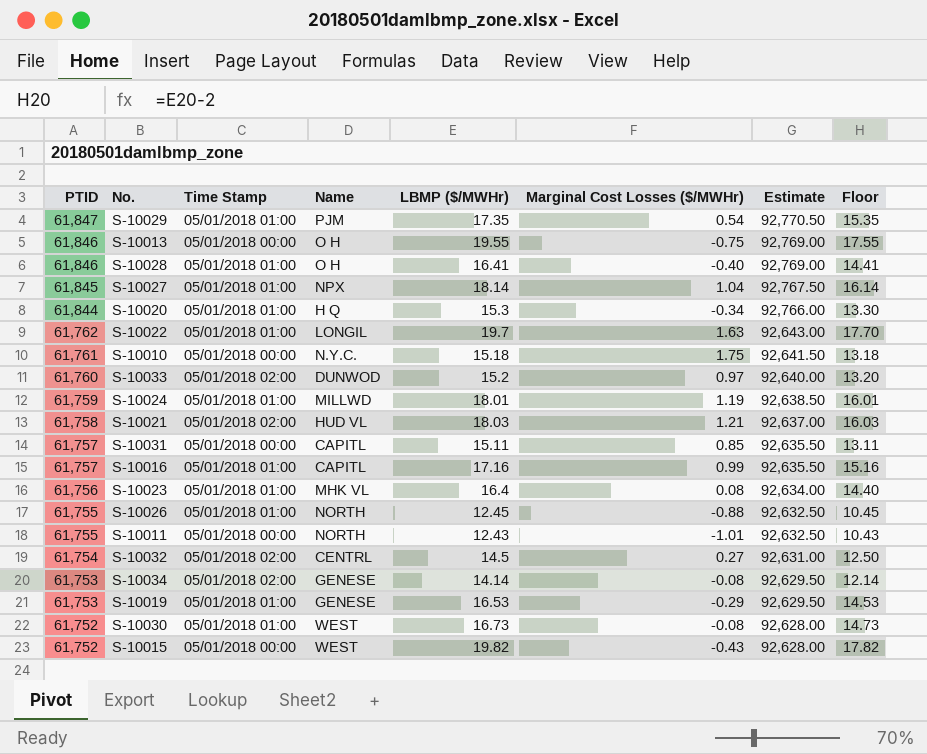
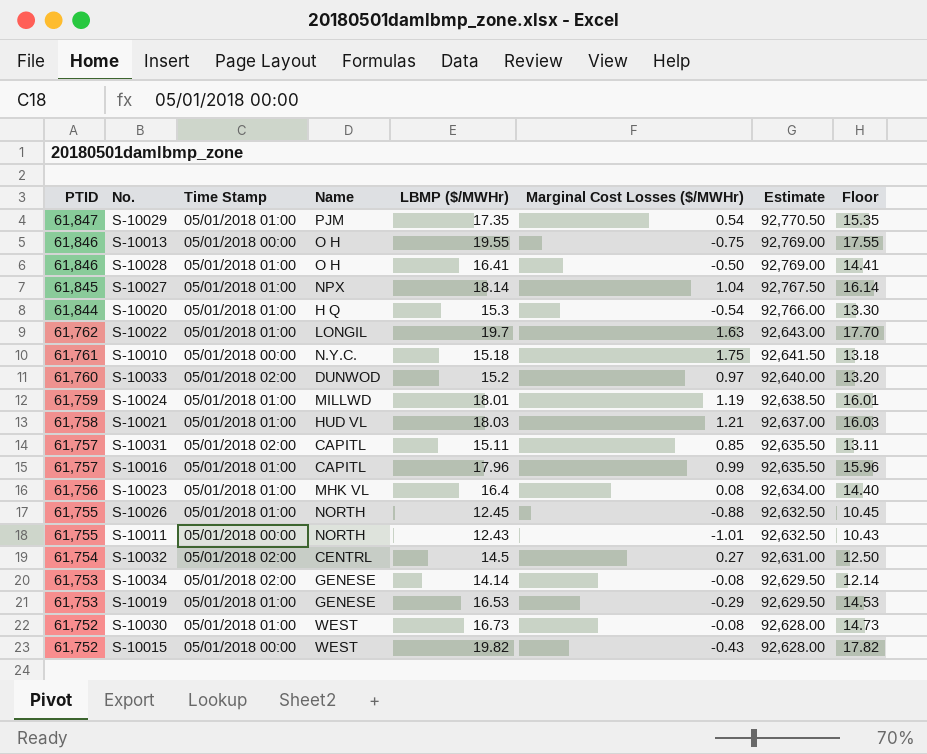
S-10028 | Marginal Cost Losses ($/MWHr): -0.40 -> -0.50
S-10020 | Marginal Cost Losses ($/MWHr): -0.34 -> -0.54
S-10021 | Time Stamp: 05/01/2018 02:00 -> 05/01/2018 01:00
S-10031 | Time Stamp: 05/01/2018 00:00 -> 05/01/2018 02:00
S-10016 | LBMP ($/MWHr): 17.16 -> 17.96
S-10016 | Floor: 15.16 -> 15.96

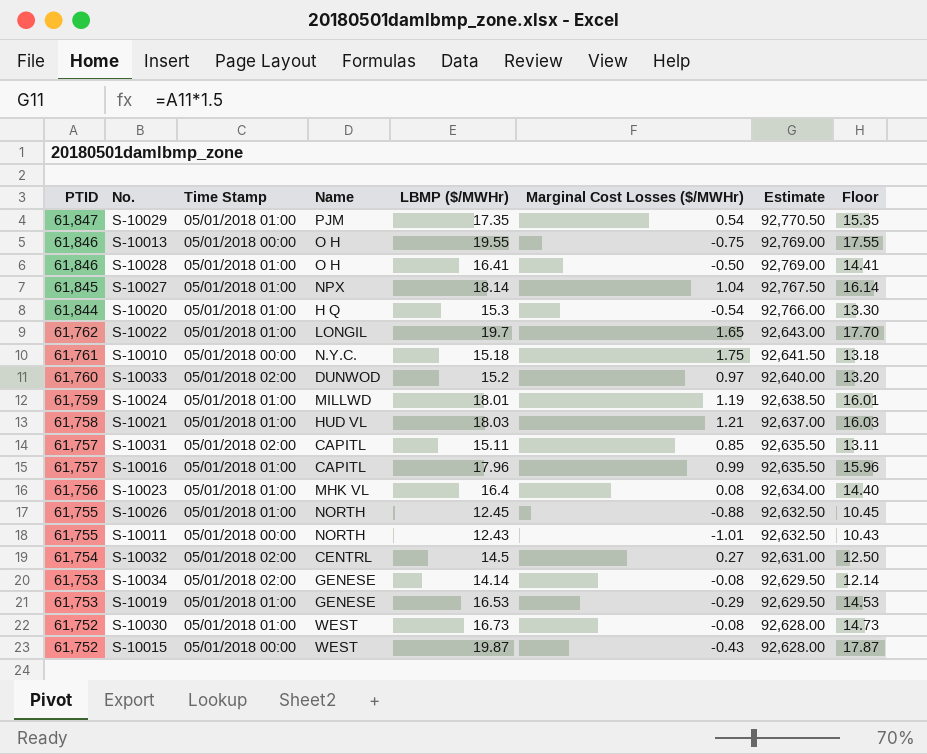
S-10022 | Marginal Cost Losses ($/MWHr): 1.63 -> 1.65
S-10015 | LBMP ($/MWHr): 19.82 -> 19.87
S-10015 | Floor: 17.82 -> 17.87

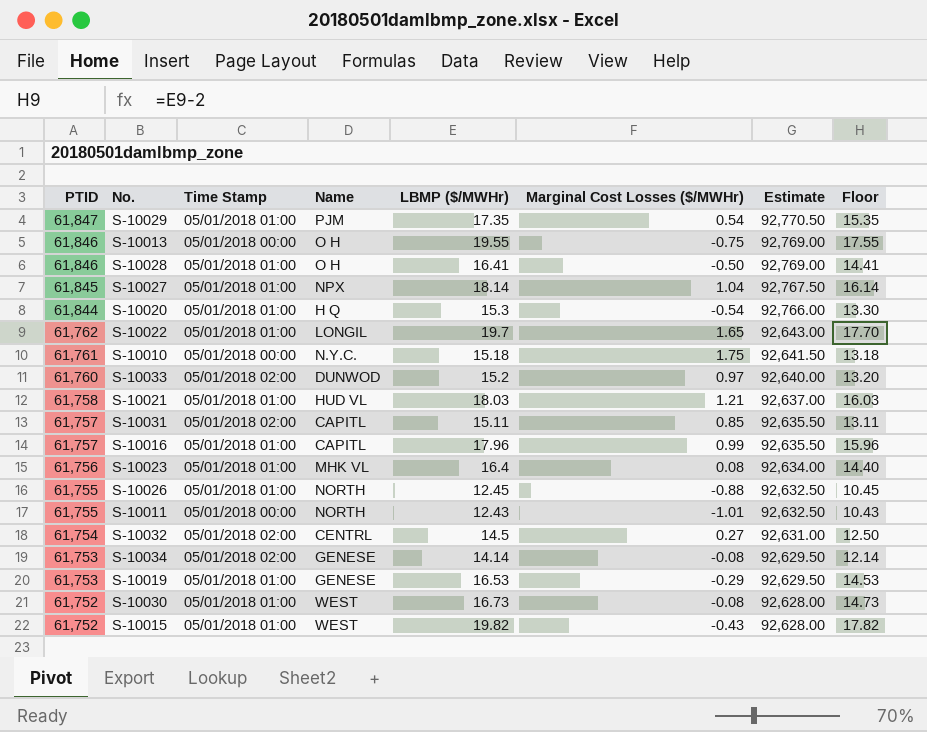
row S-10024: 61,759 | 05/01/2018 01:00 | MILLWD | 18.01 | 1.19 | 92,638.50 | 16.01 -> none
S-10015 | Time Stamp: 05/01/2018 00:00 -> 05/01/2018 01:00
S-10015 | LBMP ($/MWHr): 19.87 -> 19.82
S-10015 | Floor: 17.87 -> 17.82

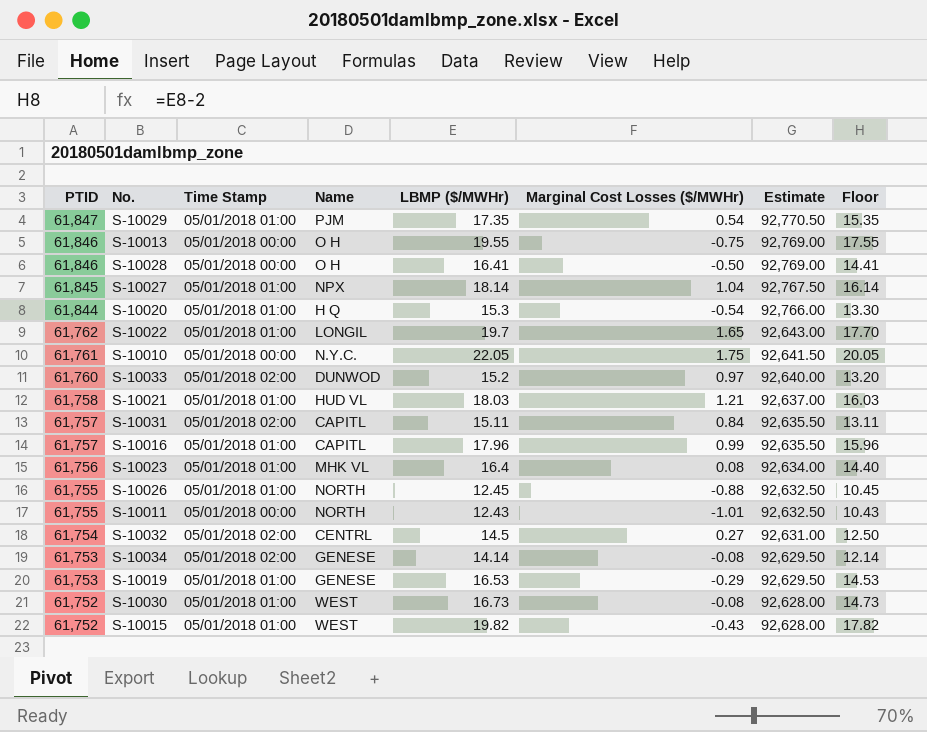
S-10028 | Time Stamp: 05/01/2018 01:00 -> 05/01/2018 00:00
S-10010 | LBMP ($/MWHr): 15.18 -> 22.05
S-10010 | Floor: 13.18 -> 20.05
S-10031 | Marginal Cost Losses ($/MWHr): 0.85 -> 0.84

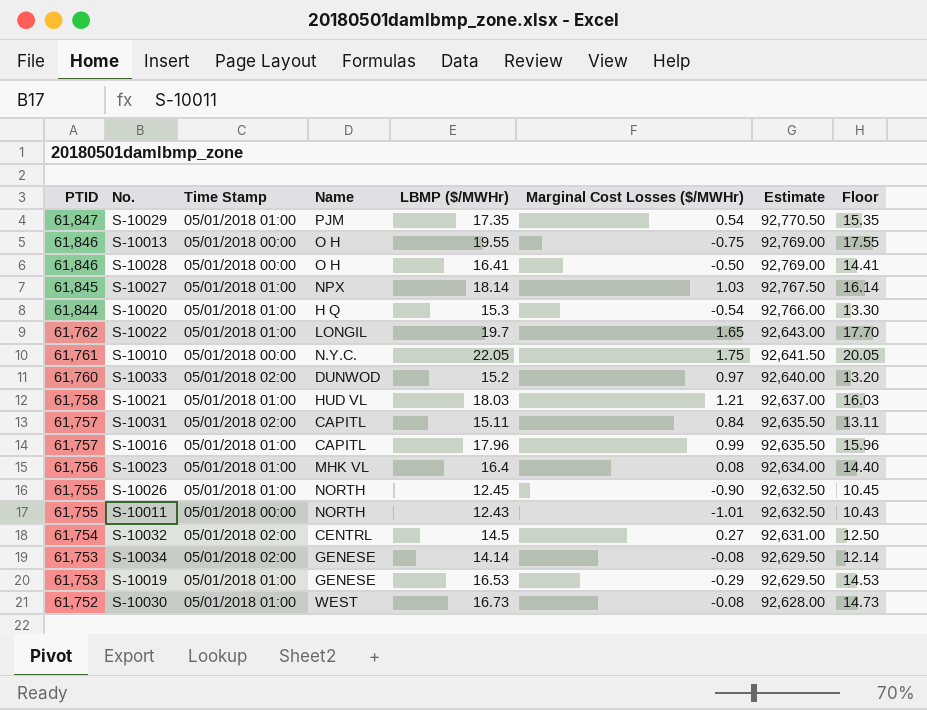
row S-10015: 61,752 | 05/01/2018 01:00 | WEST | 19.82 | -0.43 | 92,628.00 | 17.82 -> none
S-10027 | Marginal Cost Losses ($/MWHr): 1.04 -> 1.03
S-10026 | Marginal Cost Losses ($/MWHr): -0.88 -> -0.90

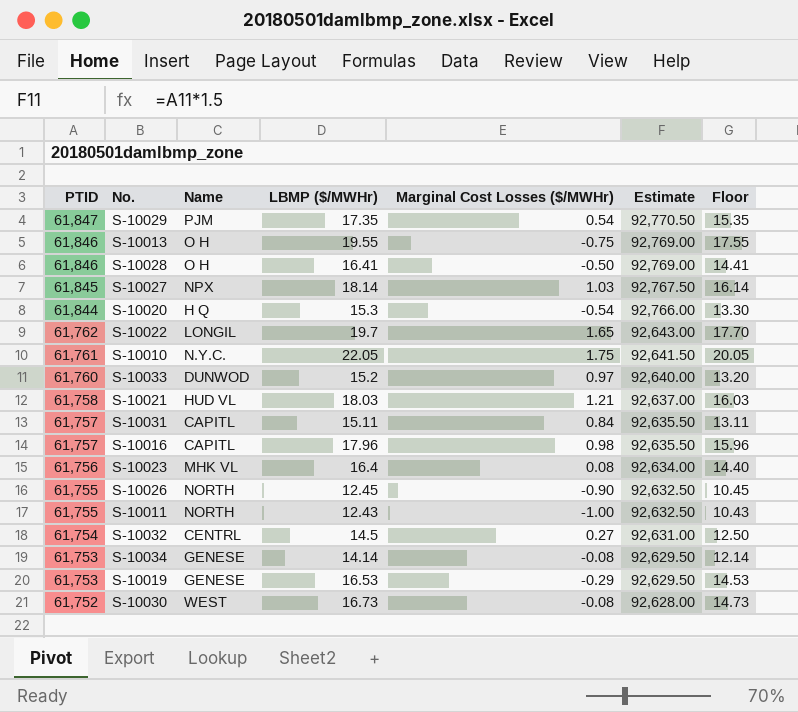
column Time Stamp | position: 3 -> none
S-10016 | Marginal Cost Losses ($/MWHr): 0.99 -> 0.98
S-10011 | Marginal Cost Losses ($/MWHr): -1.01 -> -1.00

